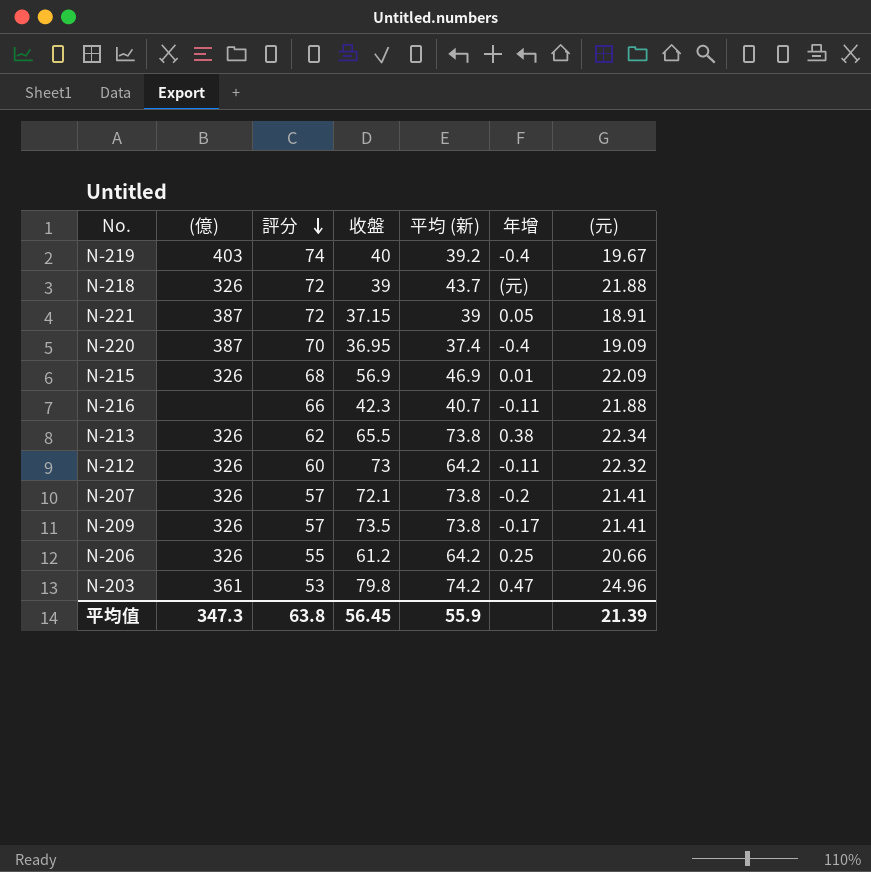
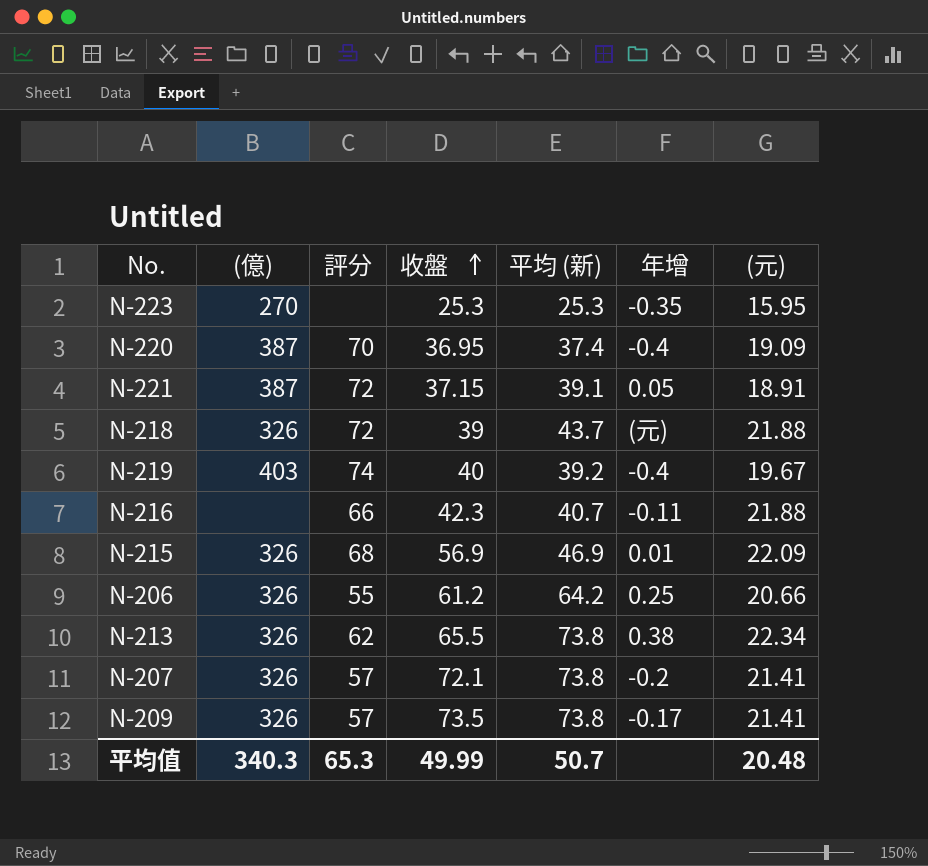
row order: 評分 descending -> 收盤 ascending
row N-212: 326 | 60 | 73 | 64.2 | -0.11 | 22.32 -> none
row N-203: 361 | 53 | 79.8 | 74.2 | 0.47 | 24.96 -> none
row N-223: none -> 270 | none | 25.3 | 25.3 | -0.35 | 15.95
N-221 | 平均 (新): 39 -> 39.1
平均值 | (億): 347.3 -> 340.3
平均值 | 評分: 63.8 -> 65.3
平均值 | 收盤: 56.45 -> 49.99
平均值 | 平均 (新): 55.9 -> 50.7
平均值 | (元): 21.39 -> 20.48

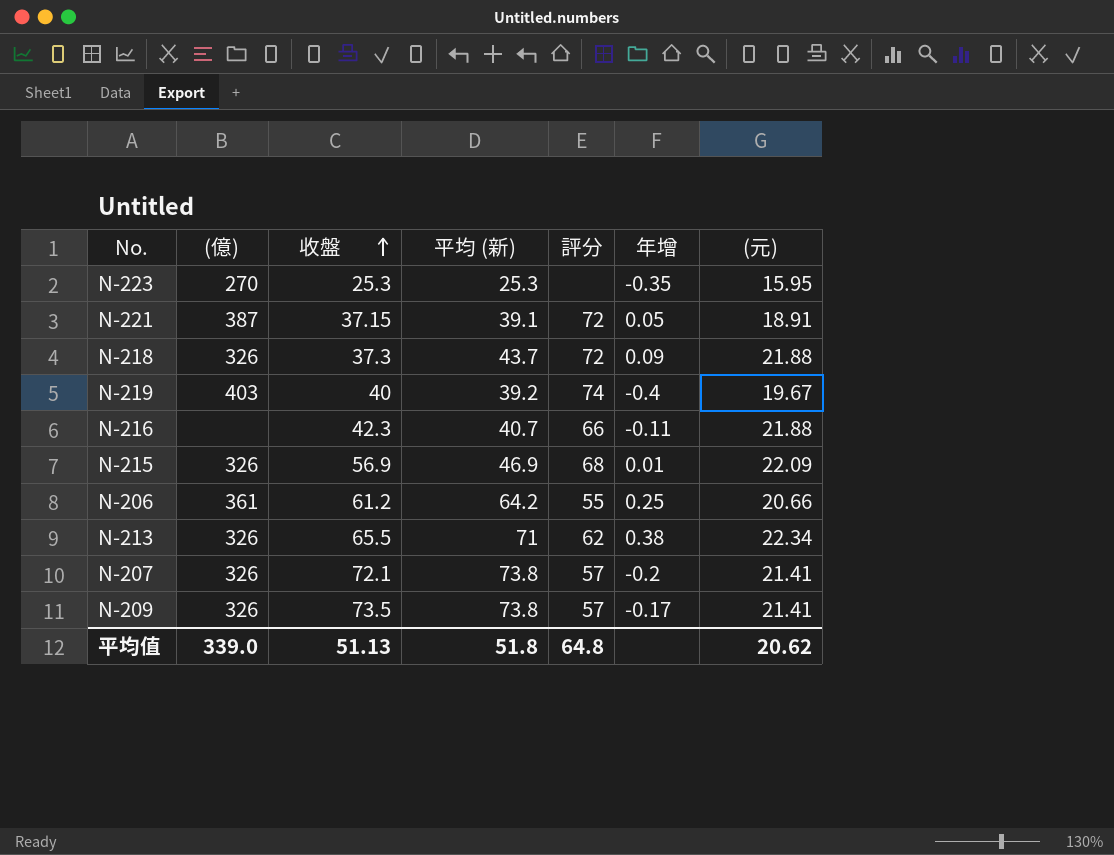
column 評分 | position: 3 -> 5
row N-220: 387 | 70 | 36.95 | 37.4 | -0.4 | 19.09 -> none
N-218 | 收盤: 39 -> 37.3
N-218 | 年增: (元) -> 0.09
N-206 | (億): 326 -> 361
N-213 | 平均 (新): 73.8 -> 71
平均值 | (億): 340.3 -> 339.0
平均值 | 收盤: 49.99 -> 51.13
平均值 | 平均 (新): 50.7 -> 51.8
平均值 | 評分: 65.3 -> 64.8
平均值 | (元): 20.48 -> 20.62

